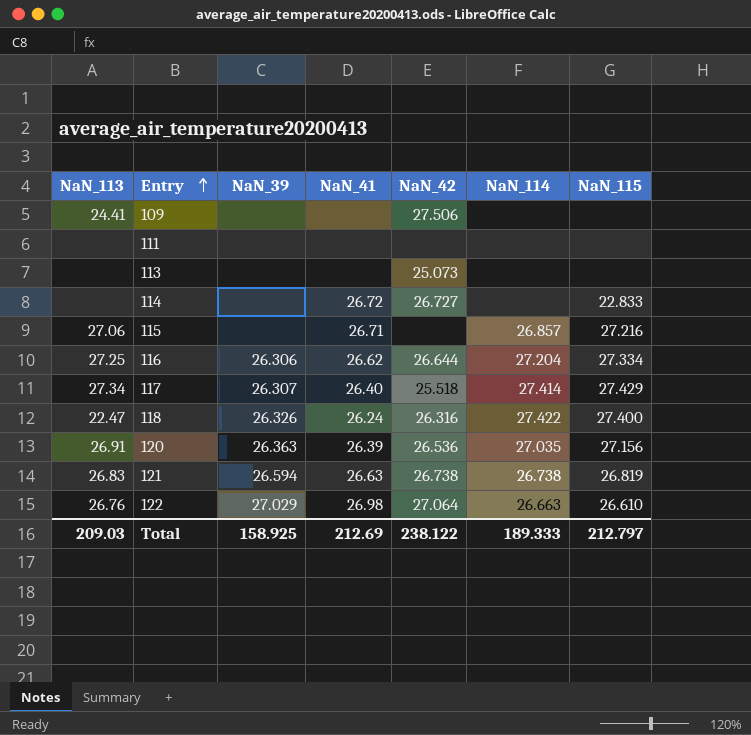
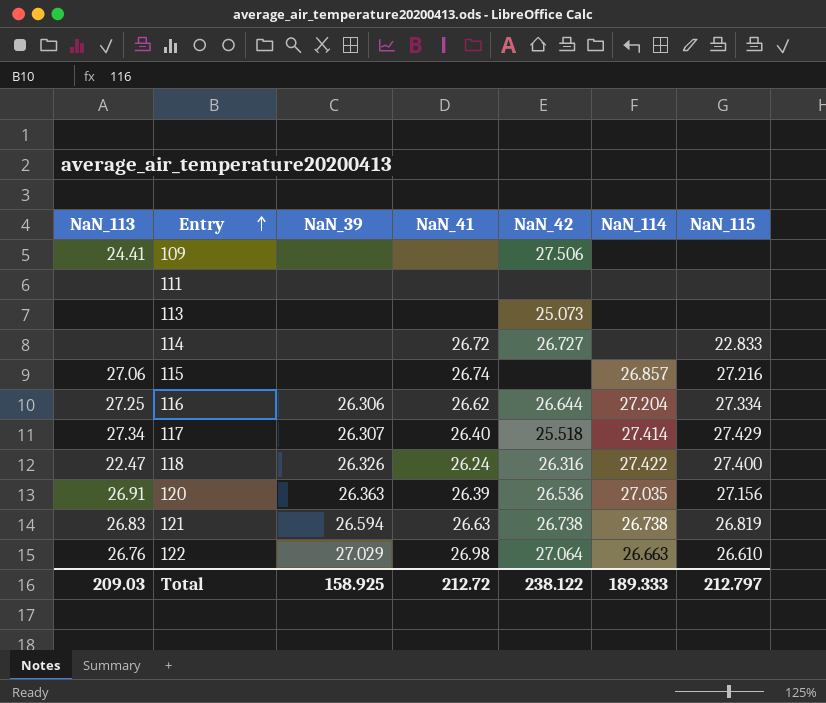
115 | NaN_41: 26.71 -> 26.74
Total | NaN_41: 212.69 -> 212.72

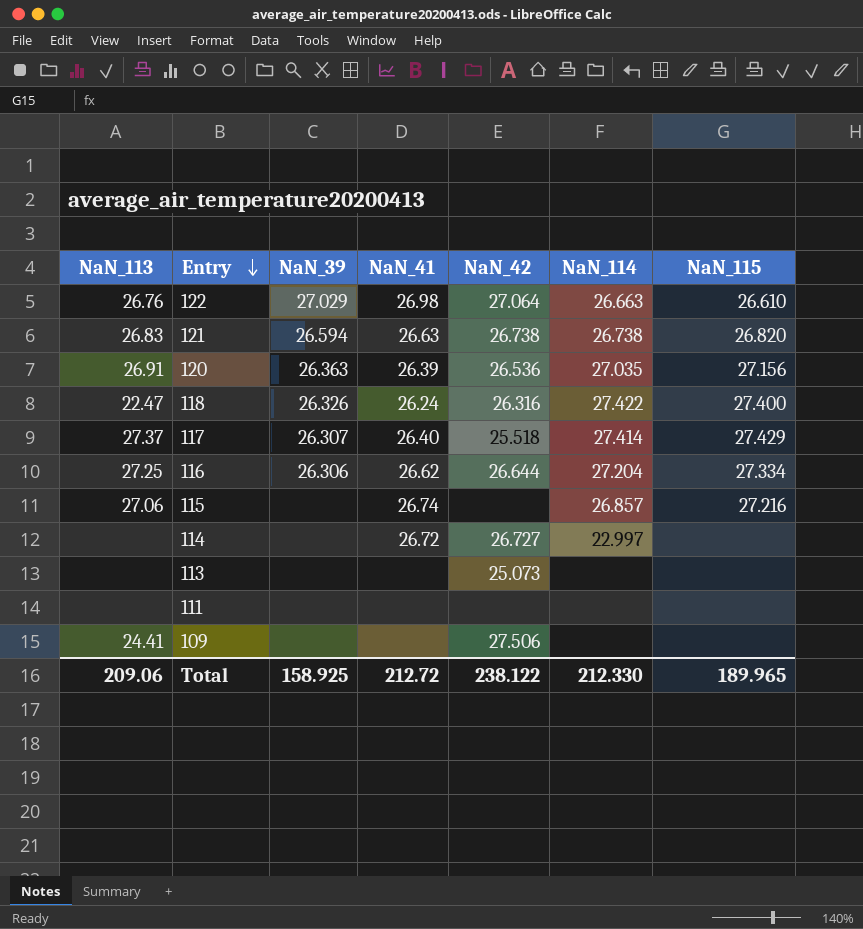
row order: Entry ascending -> Entry descending
121 | NaN_115: 26.819 -> 26.820
117 | NaN_113: 27.34 -> 27.37
114 | NaN_114: none -> 22.997
114 | NaN_115: 22.833 -> none
Total | NaN_113: 209.03 -> 209.06
Total | NaN_114: 189.333 -> 212.330
Total | NaN_115: 212.797 -> 189.965

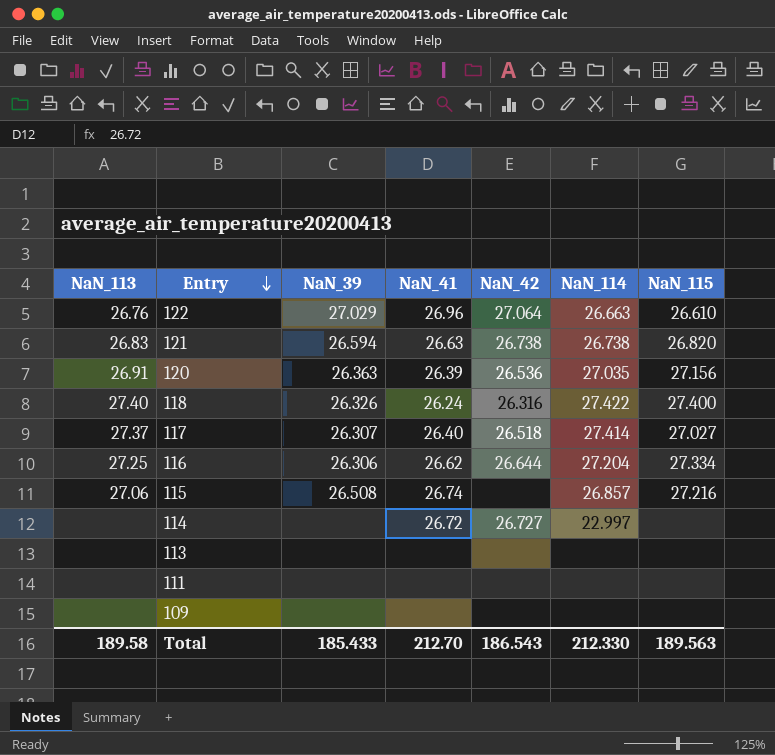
122 | NaN_41: 26.98 -> 26.96
118 | NaN_113: 22.47 -> 27.40
117 | NaN_42: 25.518 -> 26.518
117 | NaN_115: 27.429 -> 27.027
115 | NaN_39: none -> 26.508
113 | NaN_42: 25.073 -> none
109 | NaN_113: 24.41 -> none
109 | NaN_42: 27.506 -> none
Total | NaN_113: 209.06 -> 189.58
Total | NaN_39: 158.925 -> 185.433
Total | NaN_41: 212.72 -> 212.70
Total | NaN_42: 238.122 -> 186.543
Total | NaN_115: 189.965 -> 189.563

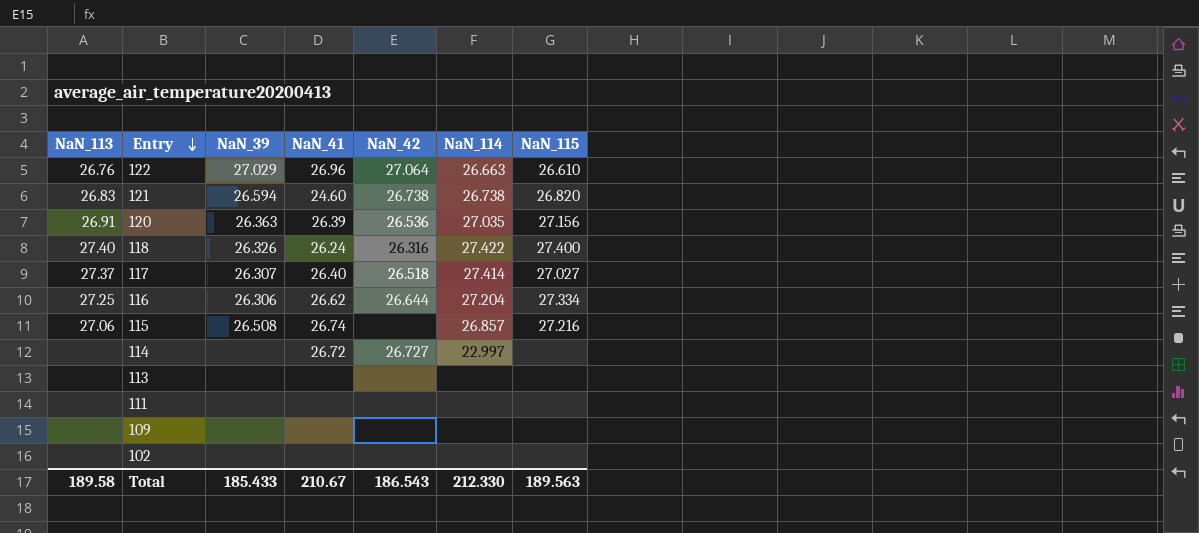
121 | NaN_41: 26.63 -> 24.60
row 102: none -> none | none | none | none | none | none
Total | NaN_41: 212.70 -> 210.67

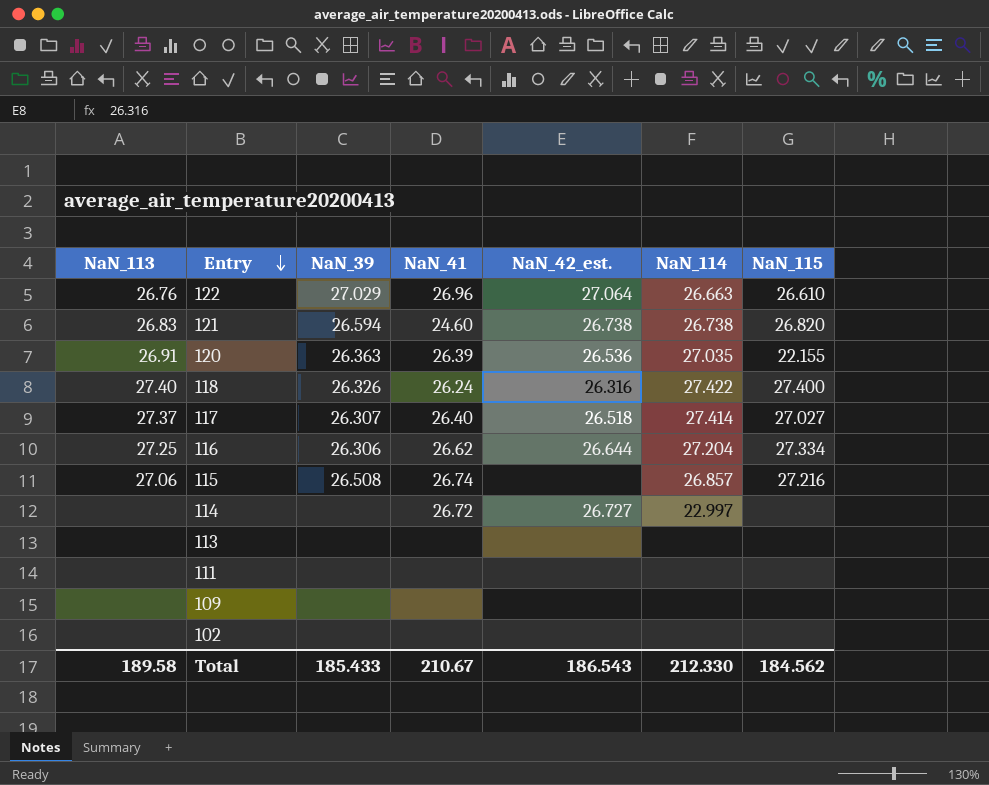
column name: NaN_42 -> NaN_42_est.
120 | NaN_115: 27.156 -> 22.155
Total | NaN_115: 189.563 -> 184.562

